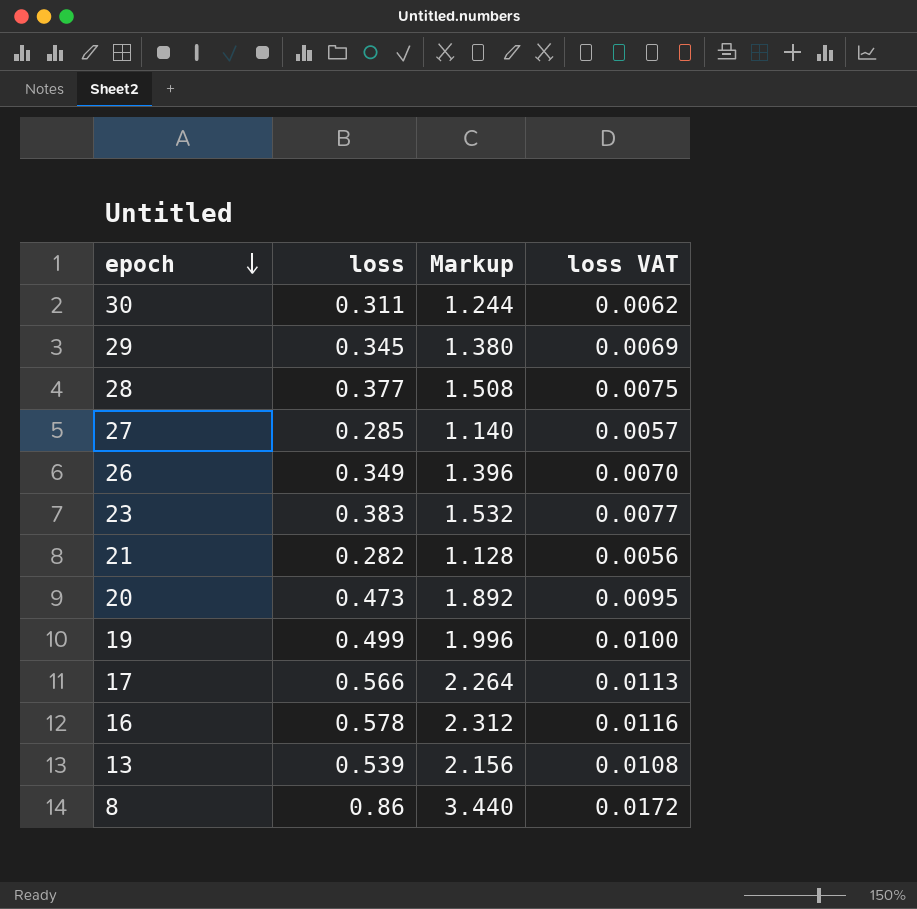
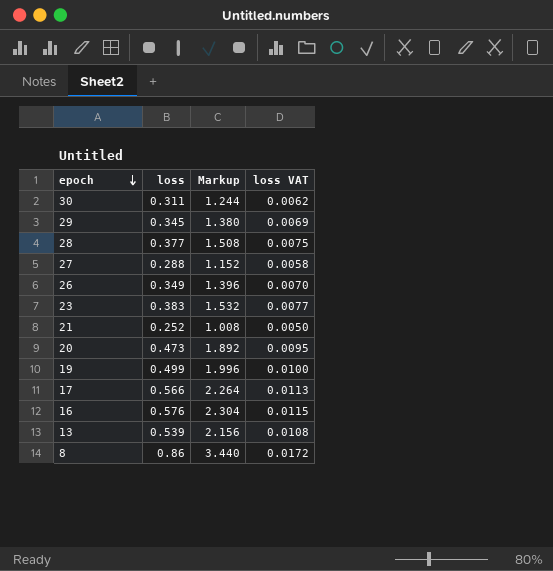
27 | loss: 0.285 -> 0.288
27 | Markup: 1.140 -> 1.152
27 | loss VAT: 0.0057 -> 0.0058
21 | loss: 0.282 -> 0.252
21 | Markup: 1.128 -> 1.008
21 | loss VAT: 0.0056 -> 0.0050
16 | loss: 0.578 -> 0.576
16 | Markup: 2.312 -> 2.304
16 | loss VAT: 0.0116 -> 0.0115

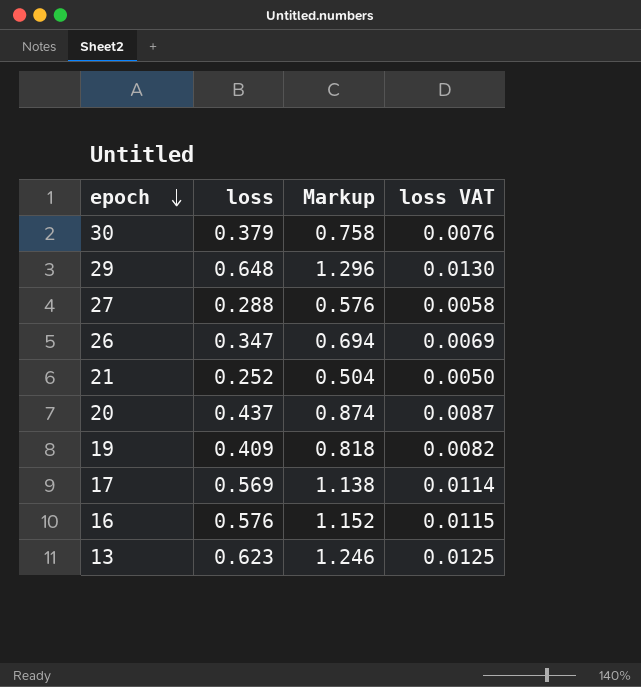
column Markup | formula: [loss] * 4 -> [loss] * 2
row 28: 0.377 | 1.508 | 0.0075 -> none
row 23: 0.383 | 1.532 | 0.0077 -> none
row 8: 0.86 | 3.440 | 0.0172 -> none
30 | loss: 0.311 -> 0.379
30 | loss VAT: 0.0062 -> 0.0076
29 | loss: 0.345 -> 0.648
29 | loss VAT: 0.0069 -> 0.0130
26 | loss: 0.349 -> 0.347
26 | loss VAT: 0.0070 -> 0.0069
20 | loss: 0.473 -> 0.437
20 | loss VAT: 0.0095 -> 0.0087
19 | loss: 0.499 -> 0.409
19 | loss VAT: 0.0100 -> 0.0082
17 | loss: 0.566 -> 0.569
17 | loss VAT: 0.0113 -> 0.0114
13 | loss: 0.539 -> 0.623
13 | loss VAT: 0.0108 -> 0.0125

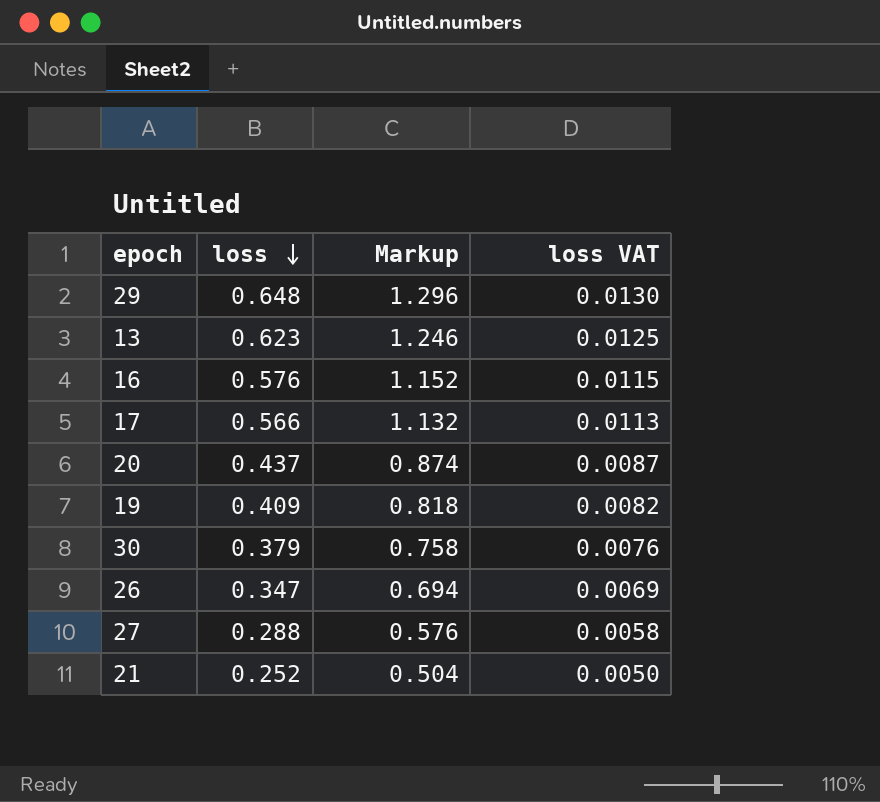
row order: epoch descending -> loss descending
17 | loss: 0.569 -> 0.566
17 | Markup: 1.138 -> 1.132
17 | loss VAT: 0.0114 -> 0.0113

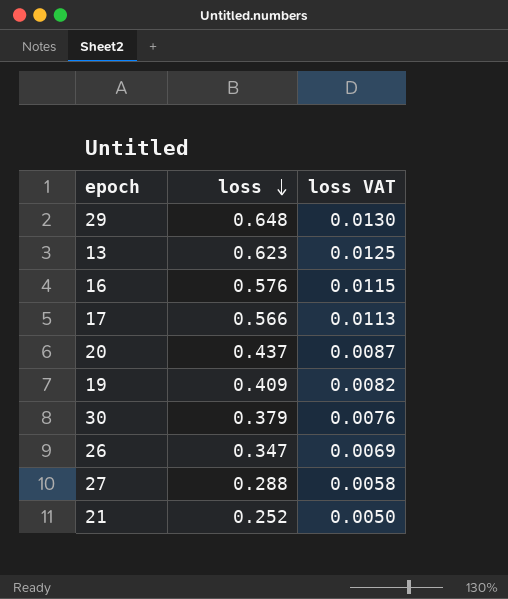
column Markup | formula: [loss] * 2 -> none

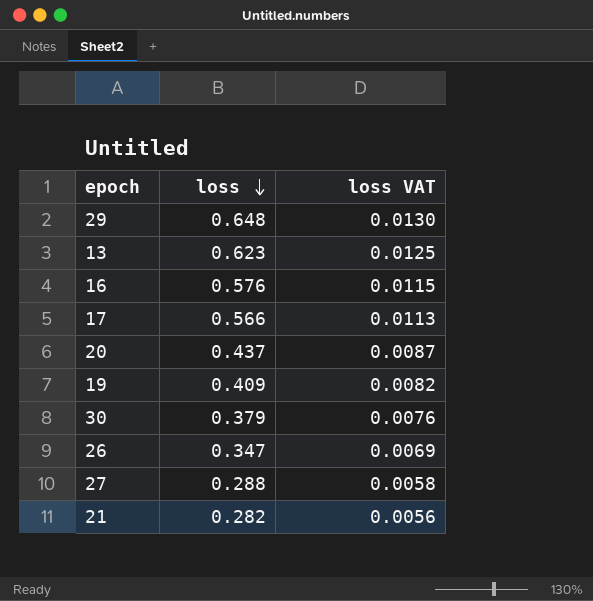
21 | loss: 0.252 -> 0.282
21 | loss VAT: 0.0050 -> 0.0056

